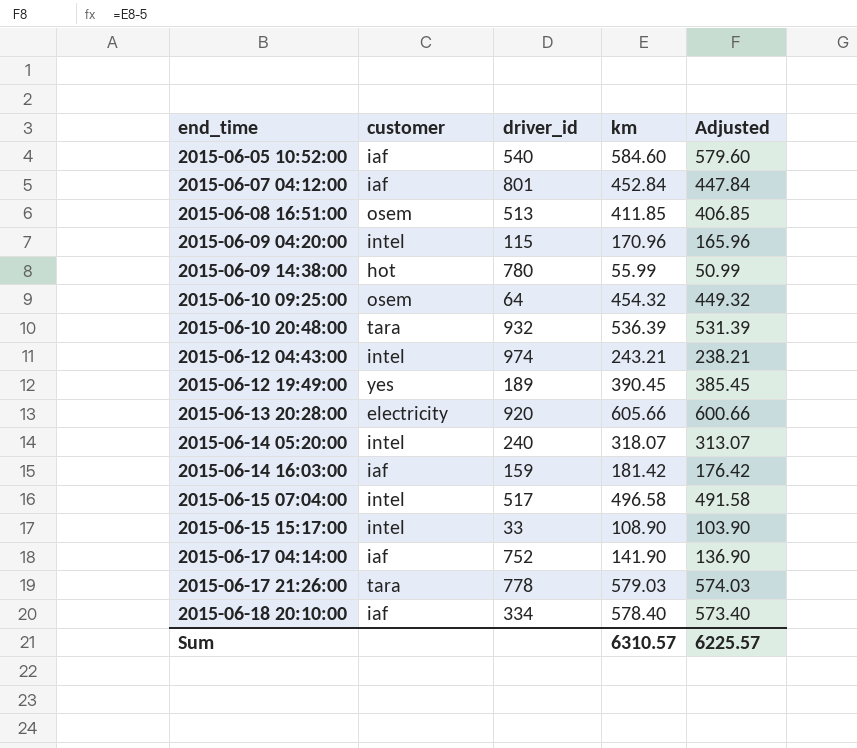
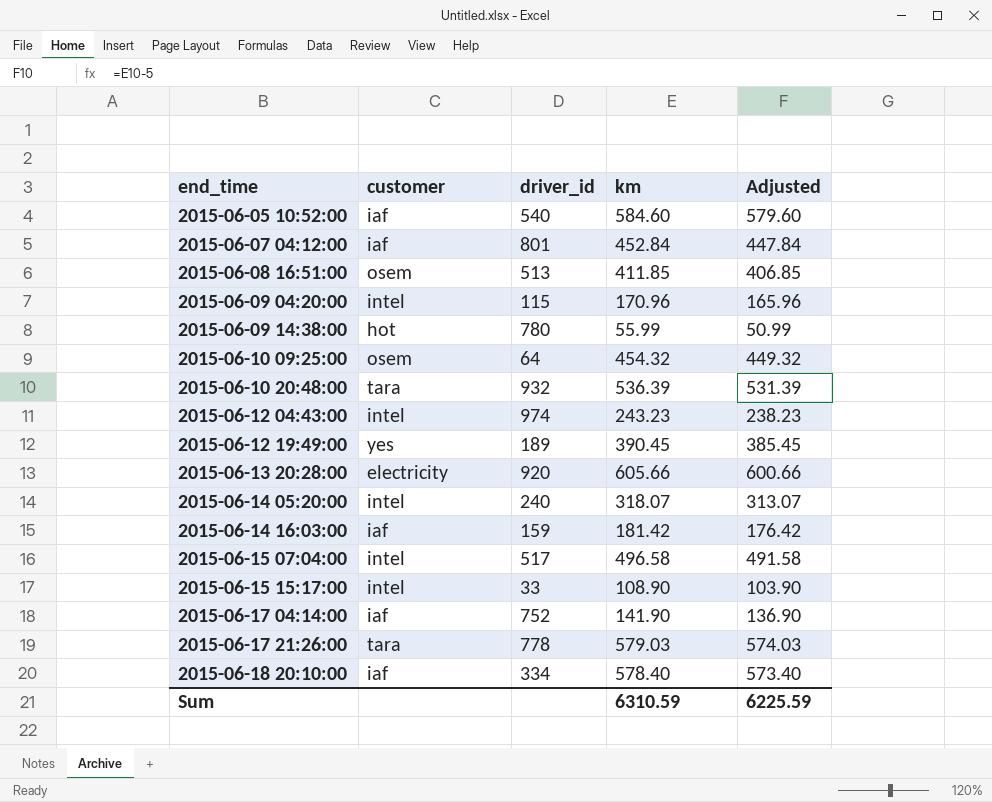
2015-06-12 04:43:00 | km: 243.21 -> 243.23
2015-06-12 04:43:00 | Adjusted: 238.21 -> 238.23
Sum | km: 6310.57 -> 6310.59
Sum | Adjusted: 6225.57 -> 6225.59

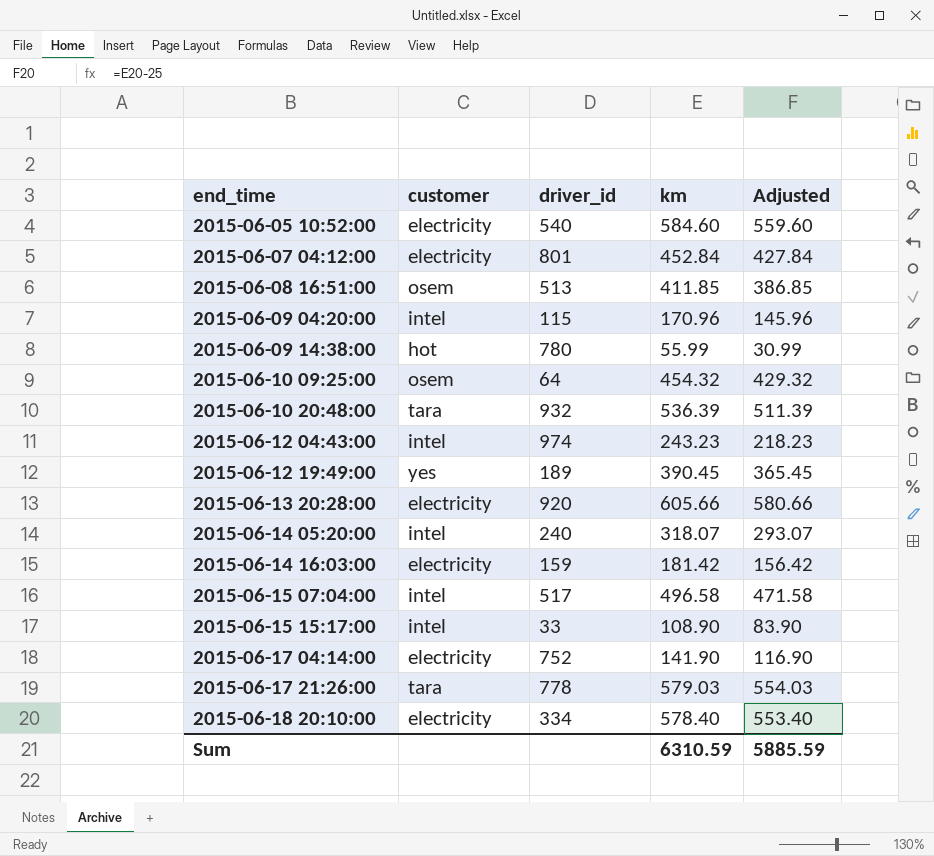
column Adjusted | formula: [km] - 5 -> [km] - 25
2015-06-05 10:52:00 | customer: iaf -> electricity
2015-06-07 04:12:00 | customer: iaf -> electricity
2015-06-14 16:03:00 | customer: iaf -> electricity
2015-06-17 04:14:00 | customer: iaf -> electricity
2015-06-18 20:10:00 | customer: iaf -> electricity
Sum | Adjusted: 6225.59 -> 5885.59

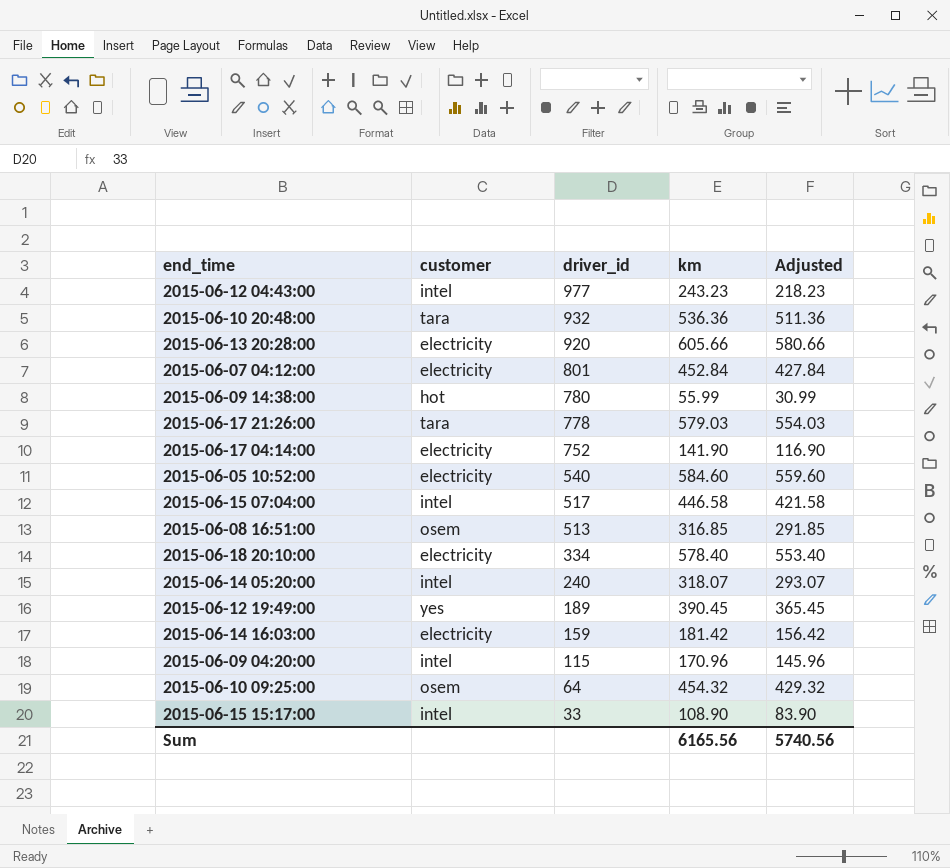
row order: end_time ascending -> driver_id descending
2015-06-12 04:43:00 | driver_id: 974 -> 977
2015-06-10 20:48:00 | km: 536.39 -> 536.36
2015-06-10 20:48:00 | Adjusted: 511.39 -> 511.36
2015-06-15 07:04:00 | km: 496.58 -> 446.58
2015-06-15 07:04:00 | Adjusted: 471.58 -> 421.58
2015-06-08 16:51:00 | km: 411.85 -> 316.85
2015-06-08 16:51:00 | Adjusted: 386.85 -> 291.85
Sum | km: 6310.59 -> 6165.56
Sum | Adjusted: 5885.59 -> 5740.56

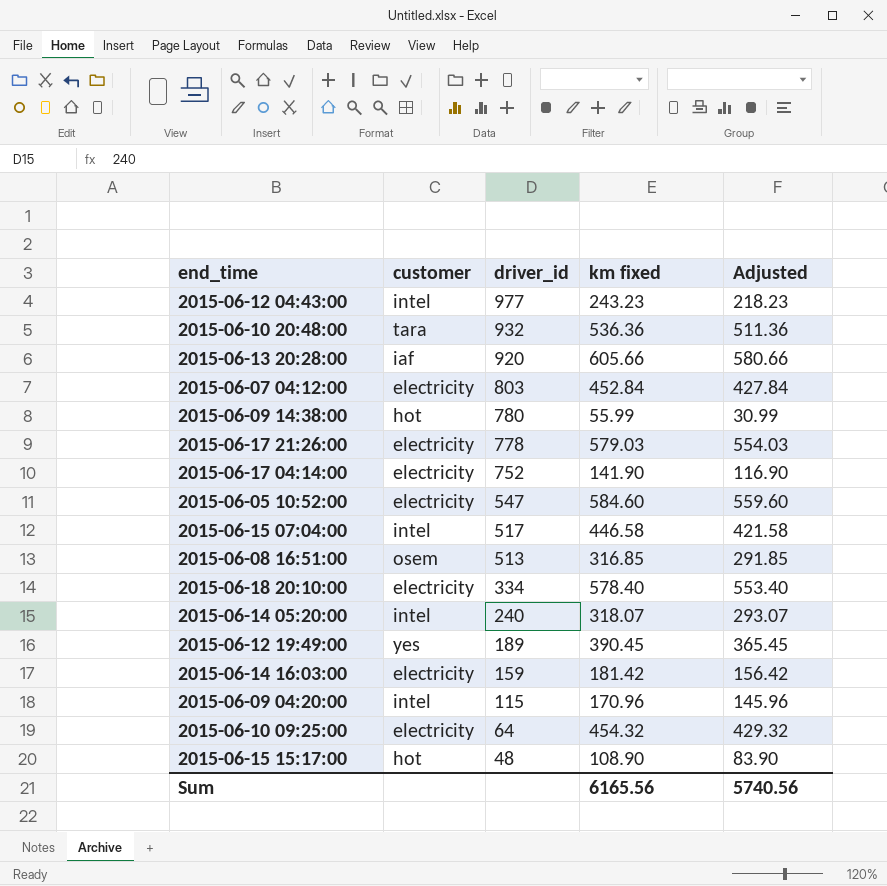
column name: km -> km fixed
2015-06-13 20:28:00 | customer: electricity -> iaf
2015-06-07 04:12:00 | driver_id: 801 -> 803
2015-06-17 21:26:00 | customer: tara -> electricity
2015-06-05 10:52:00 | driver_id: 540 -> 547
2015-06-10 09:25:00 | customer: osem -> electricity
2015-06-15 15:17:00 | customer: intel -> hot
2015-06-15 15:17:00 | driver_id: 33 -> 48

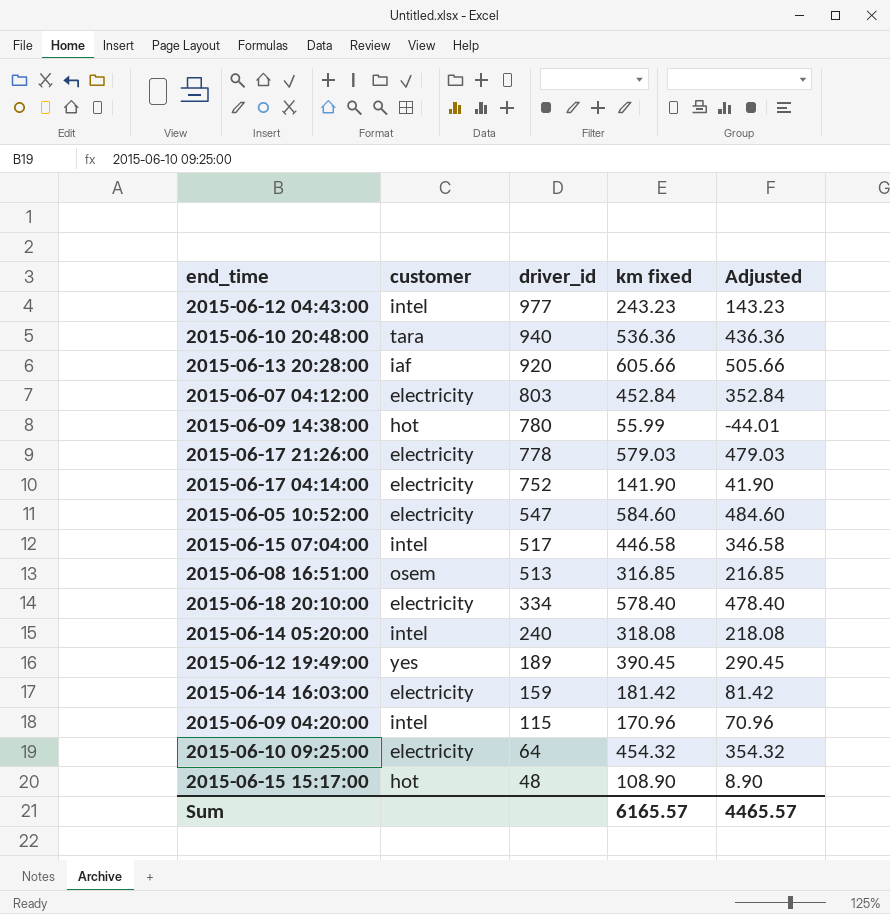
column Adjusted | formula: [km fixed] - 25 -> [km fixed] - 100
2015-06-10 20:48:00 | driver_id: 932 -> 940
2015-06-14 05:20:00 | km fixed: 318.07 -> 318.08
Sum | km fixed: 6165.56 -> 6165.57
Sum | Adjusted: 5740.56 -> 4465.57

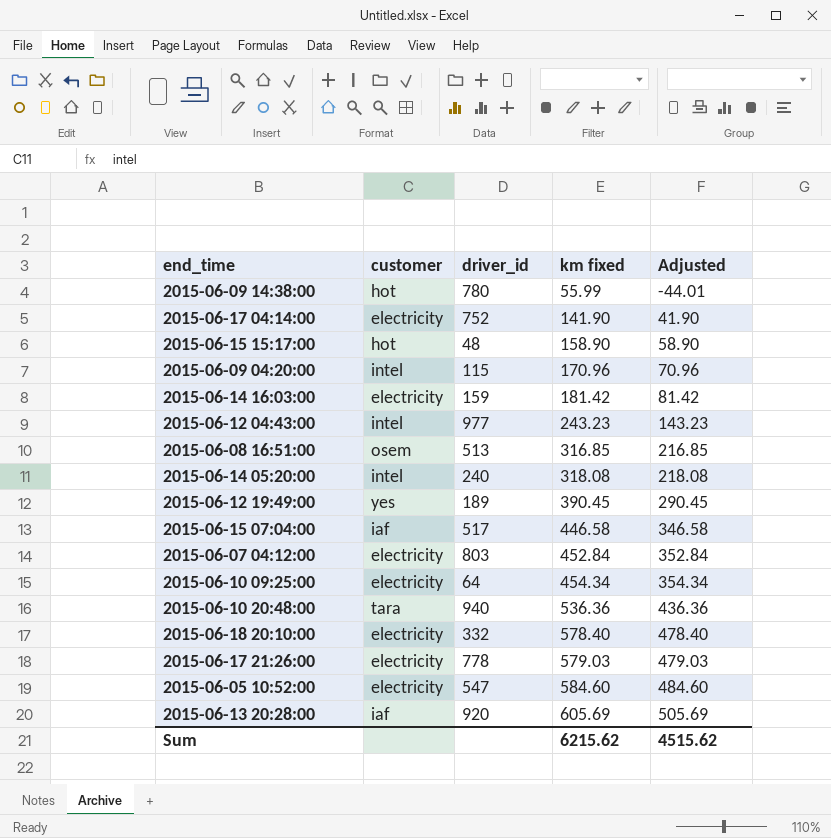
row order: driver_id descending -> km fixed ascending
2015-06-15 15:17:00 | km fixed: 108.90 -> 158.90
2015-06-15 15:17:00 | Adjusted: 8.90 -> 58.90
2015-06-15 07:04:00 | customer: intel -> iaf
2015-06-10 09:25:00 | km fixed: 454.32 -> 454.34
2015-06-10 09:25:00 | Adjusted: 354.32 -> 354.34
2015-06-18 20:10:00 | driver_id: 334 -> 332
2015-06-13 20:28:00 | km fixed: 605.66 -> 605.69
2015-06-13 20:28:00 | Adjusted: 505.66 -> 505.69
Sum | km fixed: 6165.57 -> 6215.62
Sum | Adjusted: 4465.57 -> 4515.62

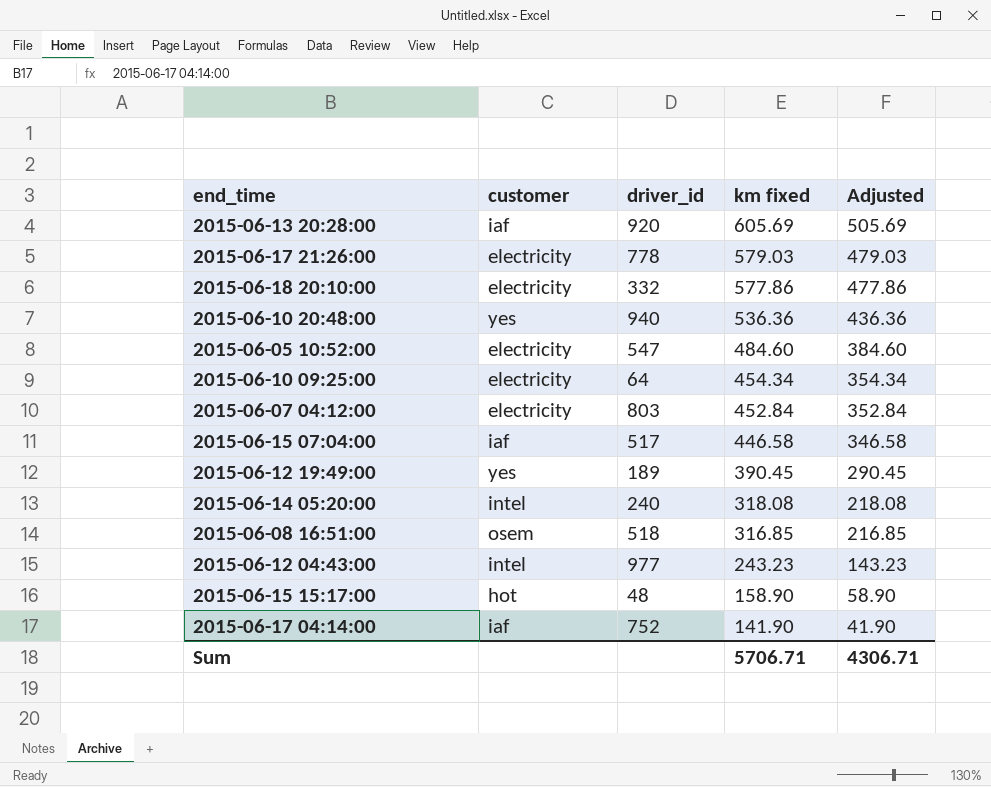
row order: km fixed ascending -> km fixed descending
row 2015-06-09 14:38:00: hot | 780 | 55.99 | -44.01 -> none
row 2015-06-09 04:20:00: intel | 115 | 170.96 | 70.96 -> none
row 2015-06-14 16:03:00: electricity | 159 | 181.42 | 81.42 -> none
2015-06-18 20:10:00 | km fixed: 578.40 -> 577.86
2015-06-18 20:10:00 | Adjusted: 478.40 -> 477.86
2015-06-10 20:48:00 | customer: tara -> yes
2015-06-05 10:52:00 | km fixed: 584.60 -> 484.60
2015-06-05 10:52:00 | Adjusted: 484.60 -> 384.60
2015-06-08 16:51:00 | driver_id: 513 -> 518
2015-06-17 04:14:00 | customer: electricity -> iaf
Sum | km fixed: 6215.62 -> 5706.71
Sum | Adjusted: 4515.62 -> 4306.71

